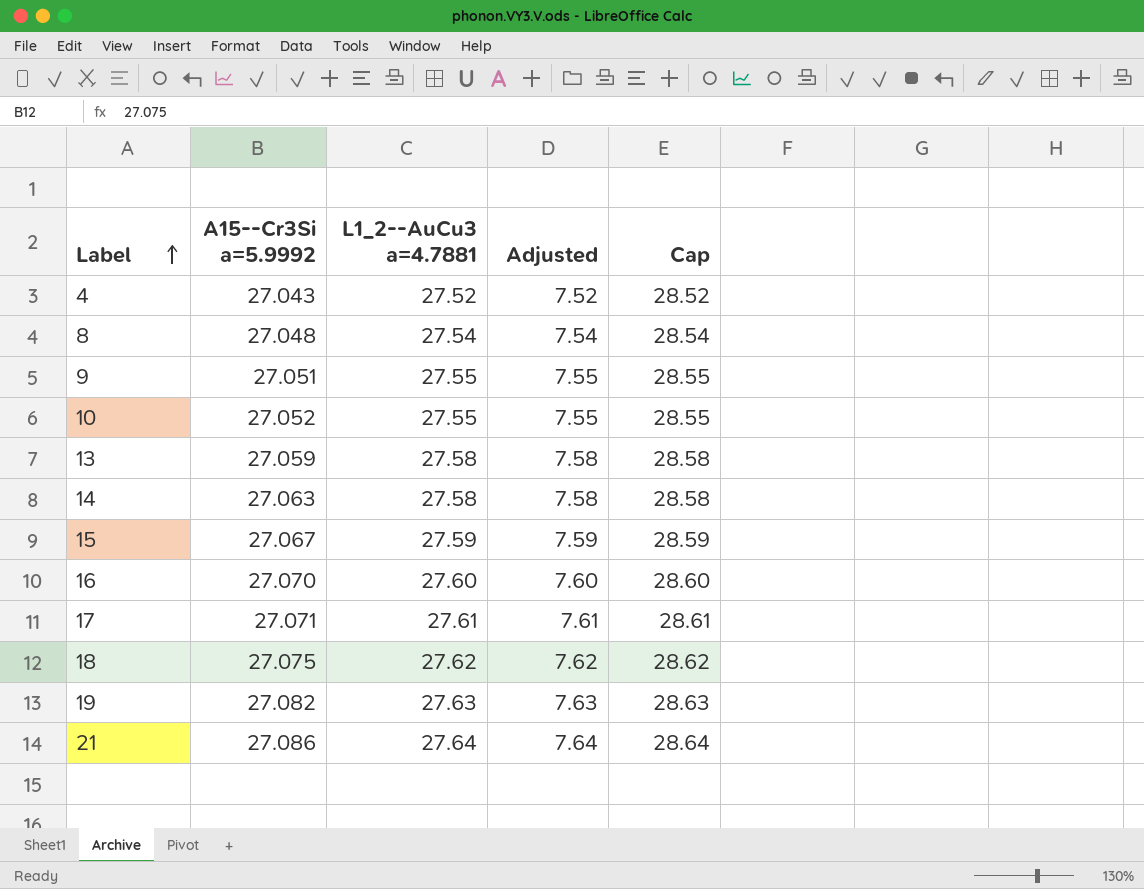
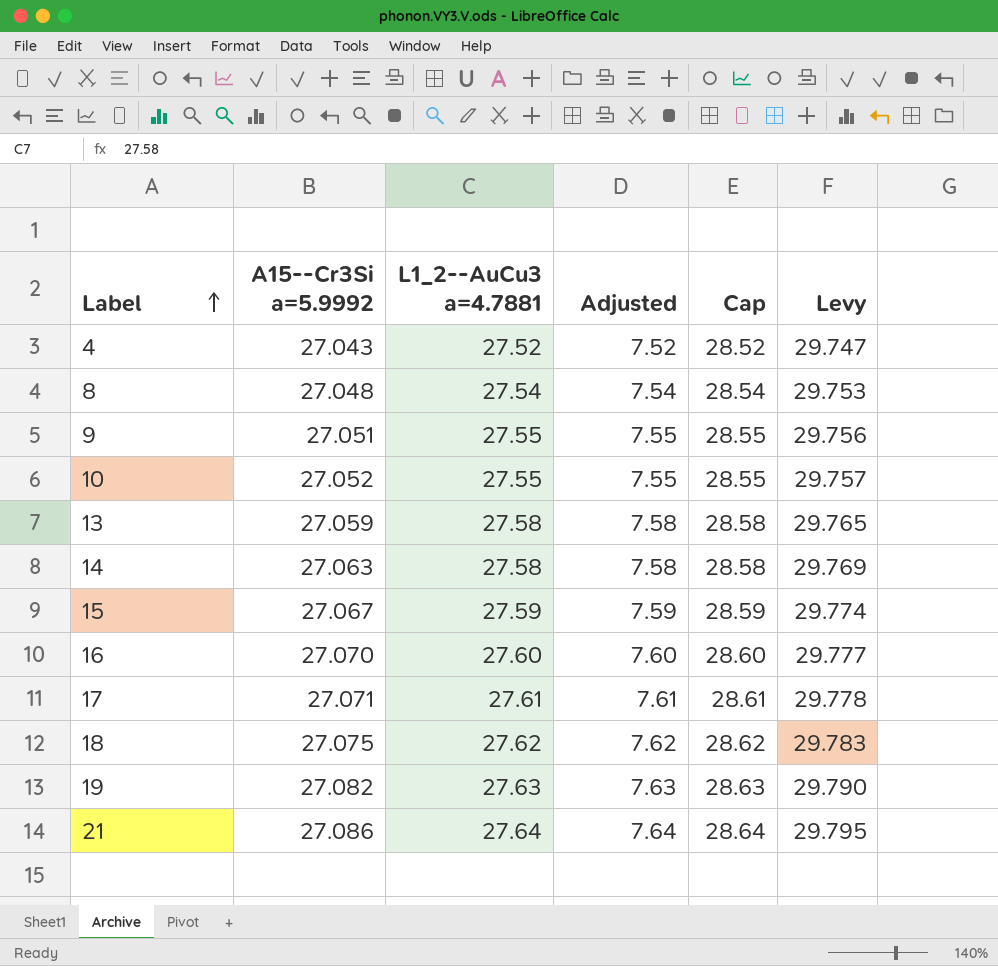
column Levy | formula: none -> [A15--Cr3Si a=5.9992] * 1.1

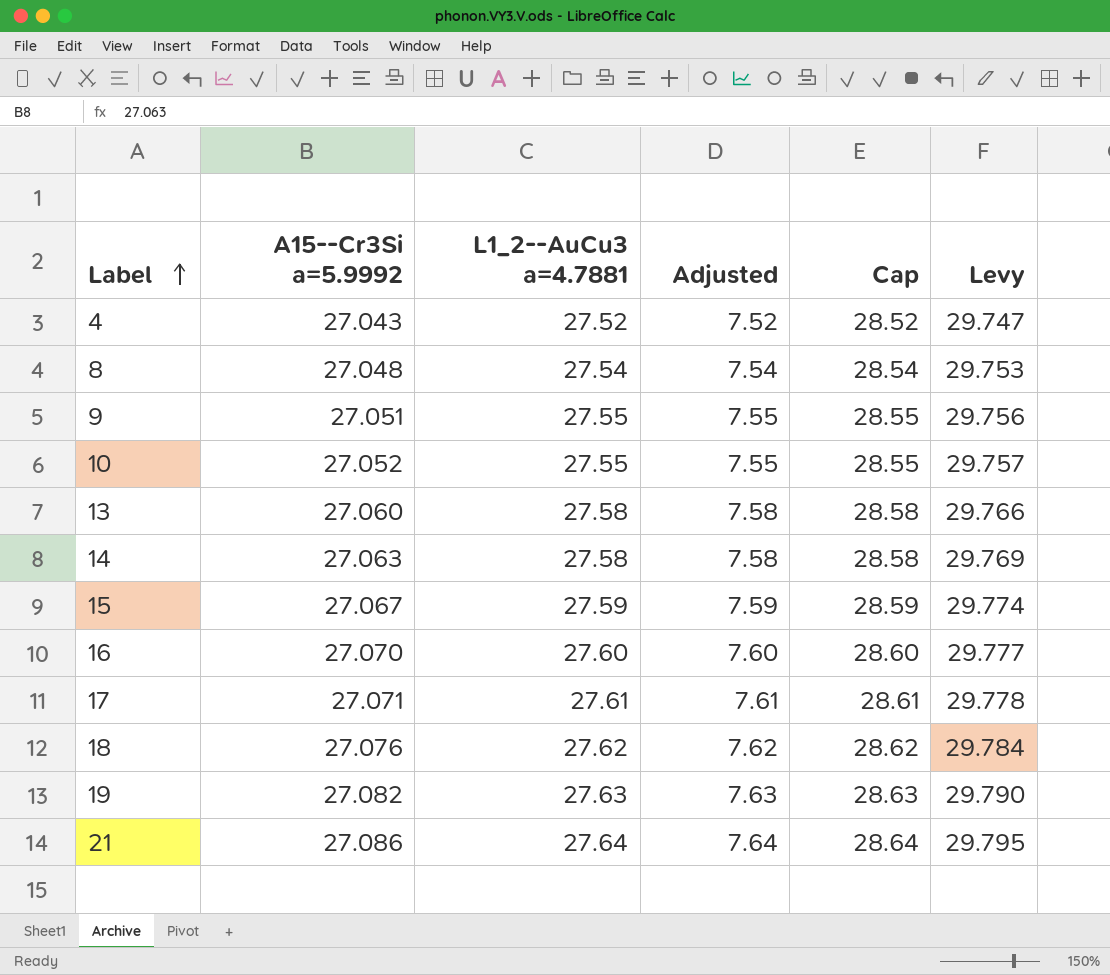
13 | A15--Cr3Si a=5.9992: 27.059 -> 27.060
13 | Levy: 29.765 -> 29.766
18 | A15--Cr3Si a=5.9992: 27.075 -> 27.076
18 | Levy: 29.783 -> 29.784

